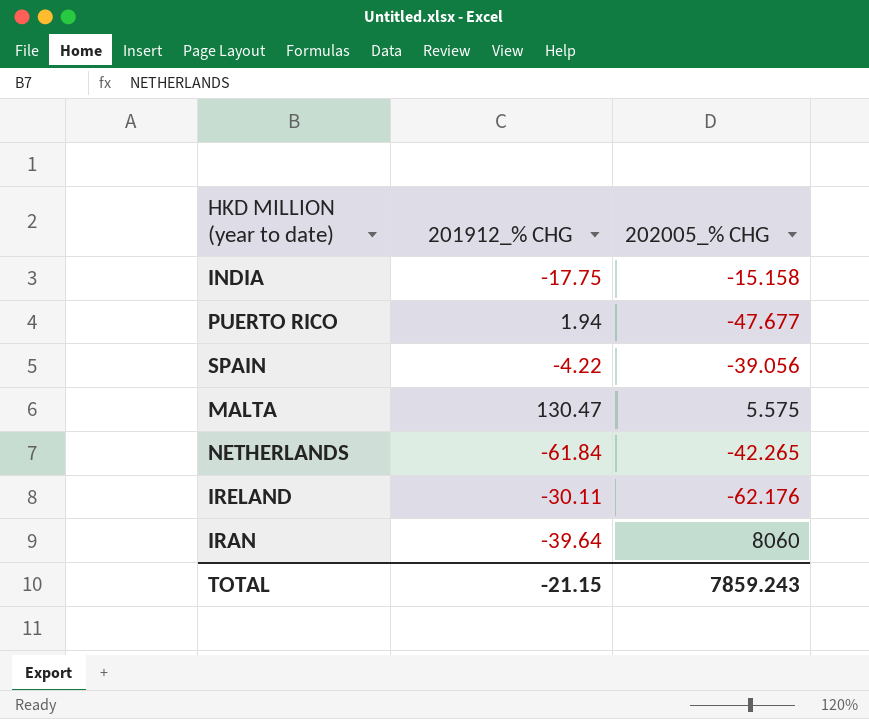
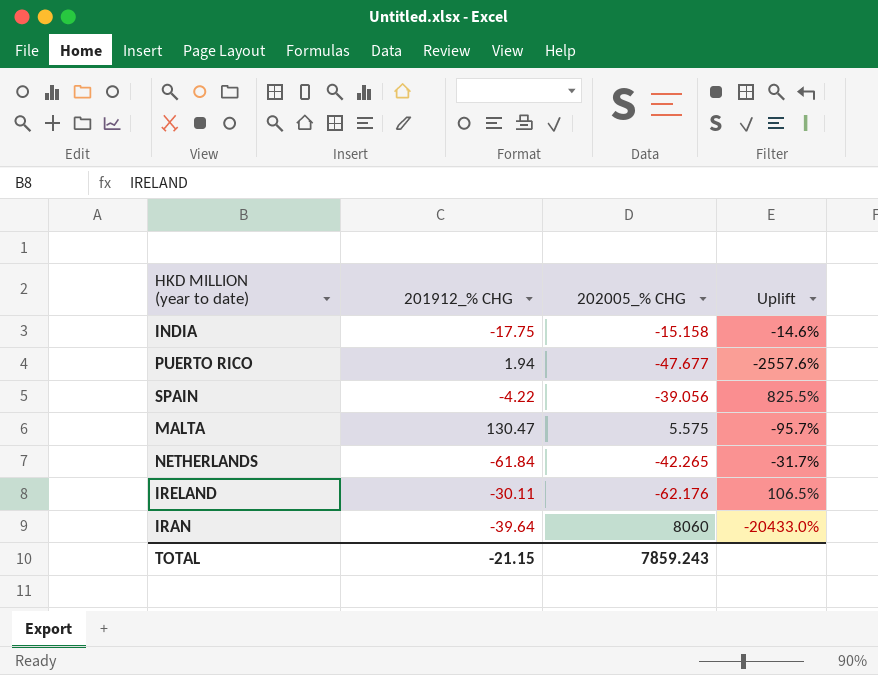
column Uplift | formula: none -> ([202005_% CHG] - [201912_% CHG]) / [201912_% CHG]

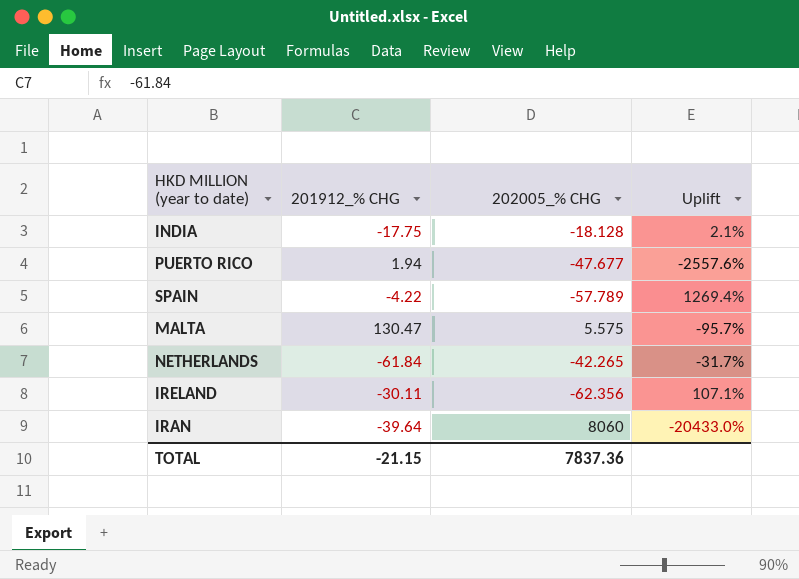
INDIA | 202005_% CHG: -15.158 -> -18.128
INDIA | Uplift: -14.6% -> 2.1%
SPAIN | 202005_% CHG: -39.056 -> -57.789
SPAIN | Uplift: 825.5% -> 1269.4%
IRELAND | 202005_% CHG: -62.176 -> -62.356
IRELAND | Uplift: 106.5% -> 107.1%
TOTAL | 202005_% CHG: 7859.243 -> 7837.36

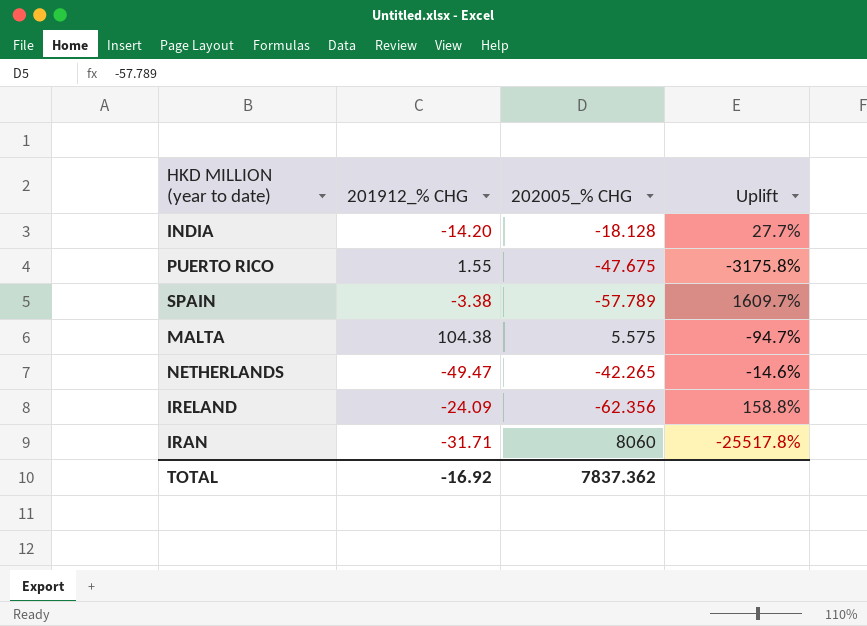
INDIA | 201912_% CHG: -17.75 -> -14.20
INDIA | Uplift: 2.1% -> 27.7%
PUERTO RICO | 201912_% CHG: 1.94 -> 1.55
PUERTO RICO | 202005_% CHG: -47.677 -> -47.675
PUERTO RICO | Uplift: -2557.6% -> -3175.8%
SPAIN | 201912_% CHG: -4.22 -> -3.38
SPAIN | Uplift: 1269.4% -> 1609.7%
MALTA | 201912_% CHG: 130.47 -> 104.38
MALTA | Uplift: -95.7% -> -94.7%
NETHERLANDS | 201912_% CHG: -61.84 -> -49.47
NETHERLANDS | Uplift: -31.7% -> -14.6%
IRELAND | 201912_% CHG: -30.11 -> -24.09
IRELAND | Uplift: 107.1% -> 158.8%
IRAN | 201912_% CHG: -39.64 -> -31.71
IRAN | Uplift: -20433.0% -> -25517.8%
TOTAL | 201912_% CHG: -21.15 -> -16.92
TOTAL | 202005_% CHG: 7837.36 -> 7837.362

